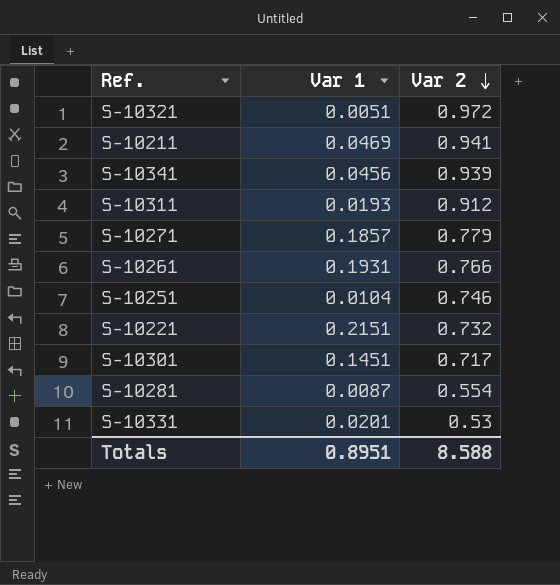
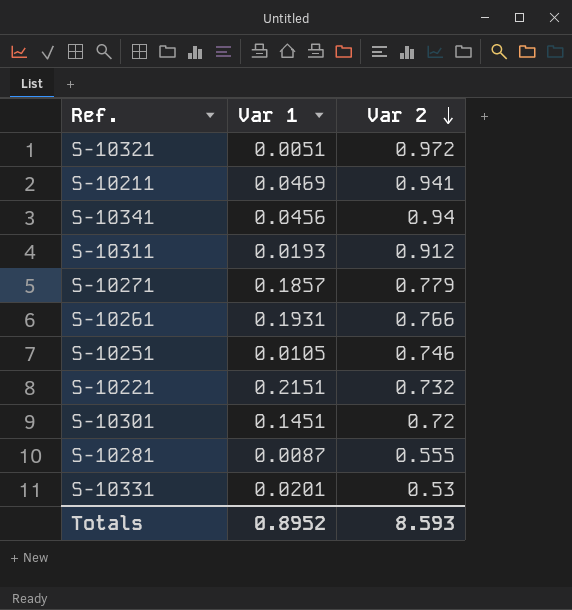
S-10341 | Var 2: 0.939 -> 0.94
S-10251 | Var 1: 0.0104 -> 0.0105
S-10301 | Var 2: 0.717 -> 0.72
S-10281 | Var 2: 0.554 -> 0.555
Totals | Var 1: 0.8951 -> 0.8952
Totals | Var 2: 8.588 -> 8.593

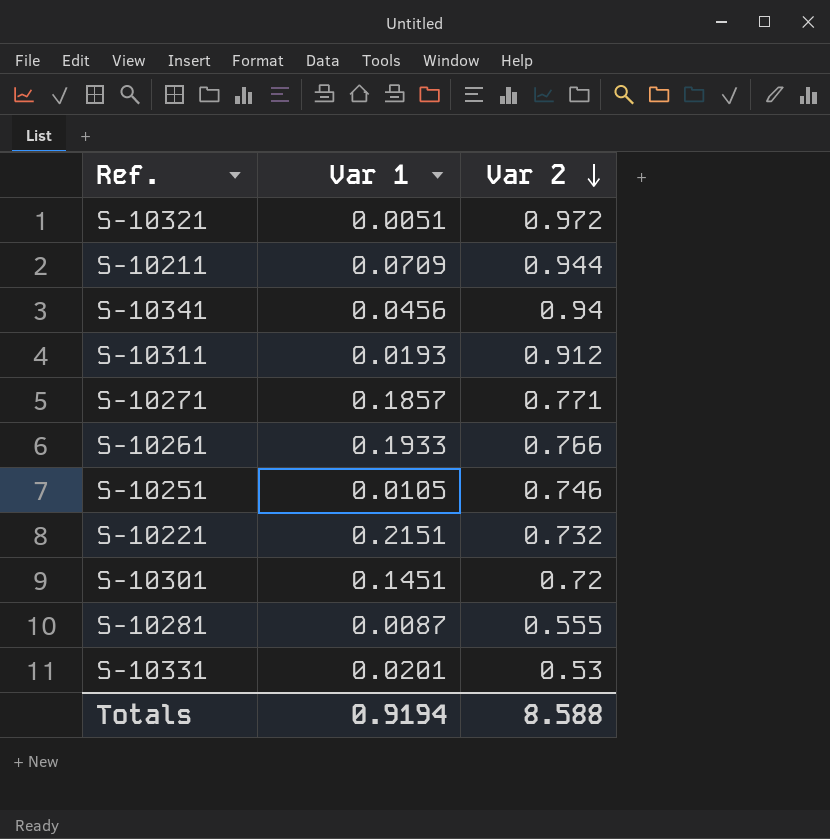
S-10211 | Var 1: 0.0469 -> 0.0709
S-10211 | Var 2: 0.941 -> 0.944
S-10271 | Var 2: 0.779 -> 0.771
S-10261 | Var 1: 0.1931 -> 0.1933
Totals | Var 1: 0.8952 -> 0.9194
Totals | Var 2: 8.593 -> 8.588

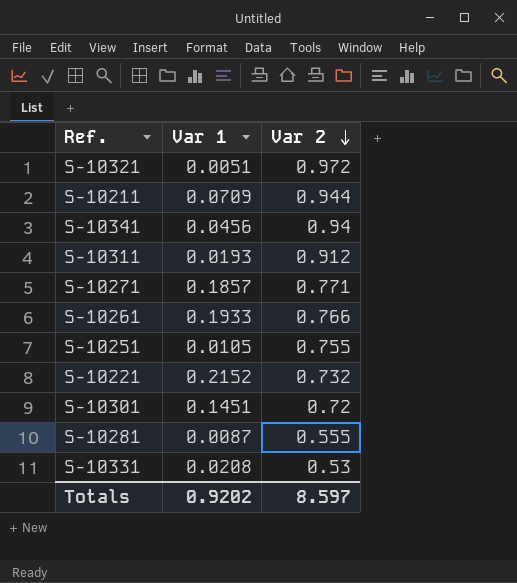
S-10251 | Var 2: 0.746 -> 0.755
S-10221 | Var 1: 0.2151 -> 0.2152
S-10331 | Var 1: 0.0201 -> 0.0208
Totals | Var 1: 0.9194 -> 0.9202
Totals | Var 2: 8.588 -> 8.597

